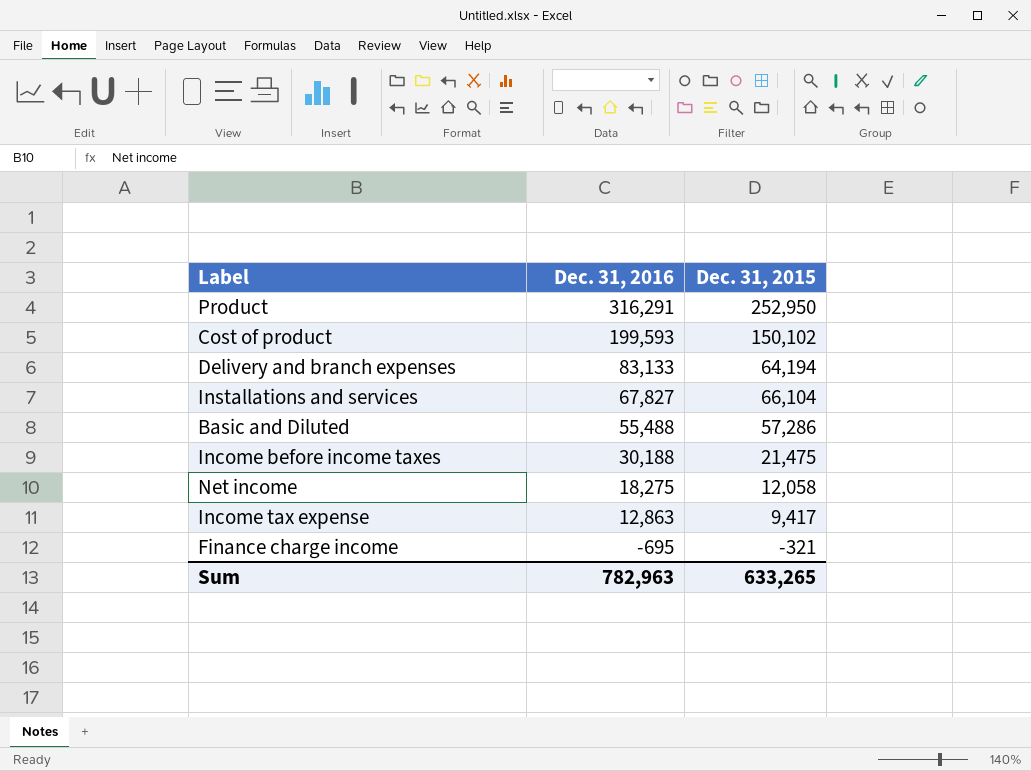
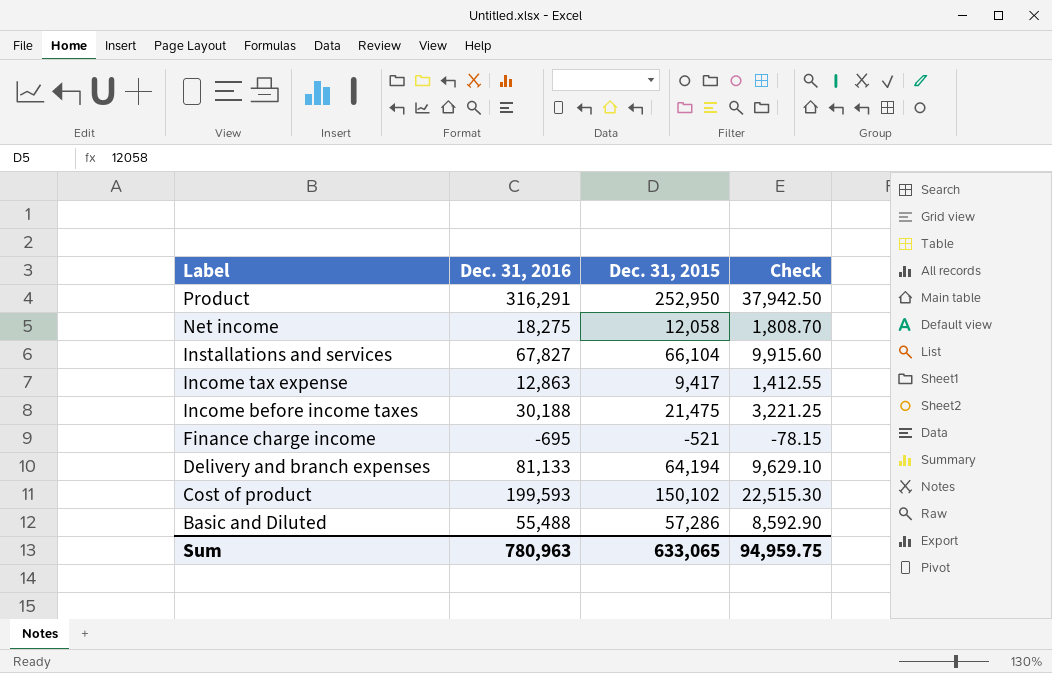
row order: Dec. 31, 2016 descending -> Label descending
column Check | formula: none -> [Dec. 31, 2015] * 0.15
Finance charge income | Dec. 31, 2015: -321 -> -521
Delivery and branch expenses | Dec. 31, 2016: 83,133 -> 81,133
Sum | Dec. 31, 2016: 782,963 -> 780,963
Sum | Dec. 31, 2015: 633,265 -> 633,065

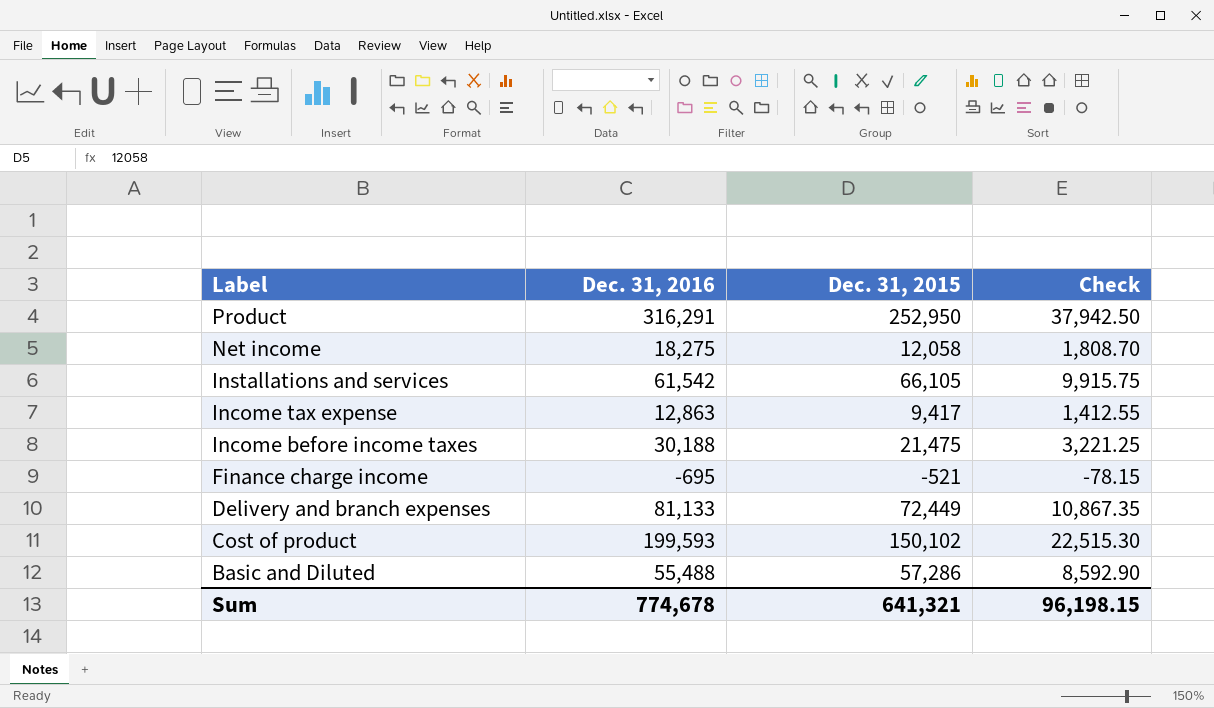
Installations and services | Dec. 31, 2016: 67,827 -> 61,542
Installations and services | Dec. 31, 2015: 66,104 -> 66,105
Installations and services | Check: 9,915.60 -> 9,915.75
Delivery and branch expenses | Dec. 31, 2015: 64,194 -> 72,449
Delivery and branch expenses | Check: 9,629.10 -> 10,867.35
Sum | Dec. 31, 2016: 780,963 -> 774,678
Sum | Dec. 31, 2015: 633,065 -> 641,321
Sum | Check: 94,959.75 -> 96,198.15

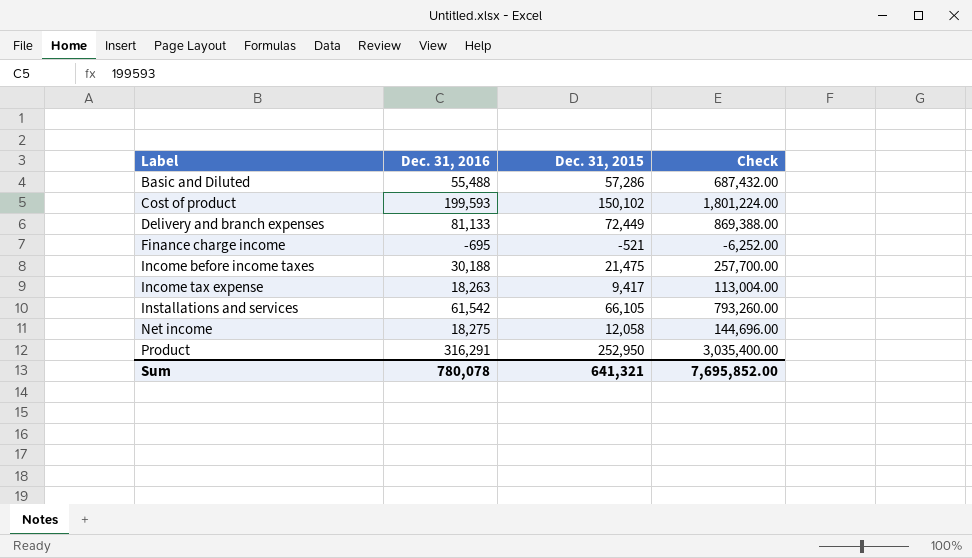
row order: Label descending -> Label ascending
column Check | formula: [Dec. 31, 2015] * 0.15 -> [Dec. 31, 2015] * 12
Income tax expense | Dec. 31, 2016: 12,863 -> 18,263
Sum | Dec. 31, 2016: 774,678 -> 780,078
Sum | Check: 96,198.15 -> 7,695,852.00

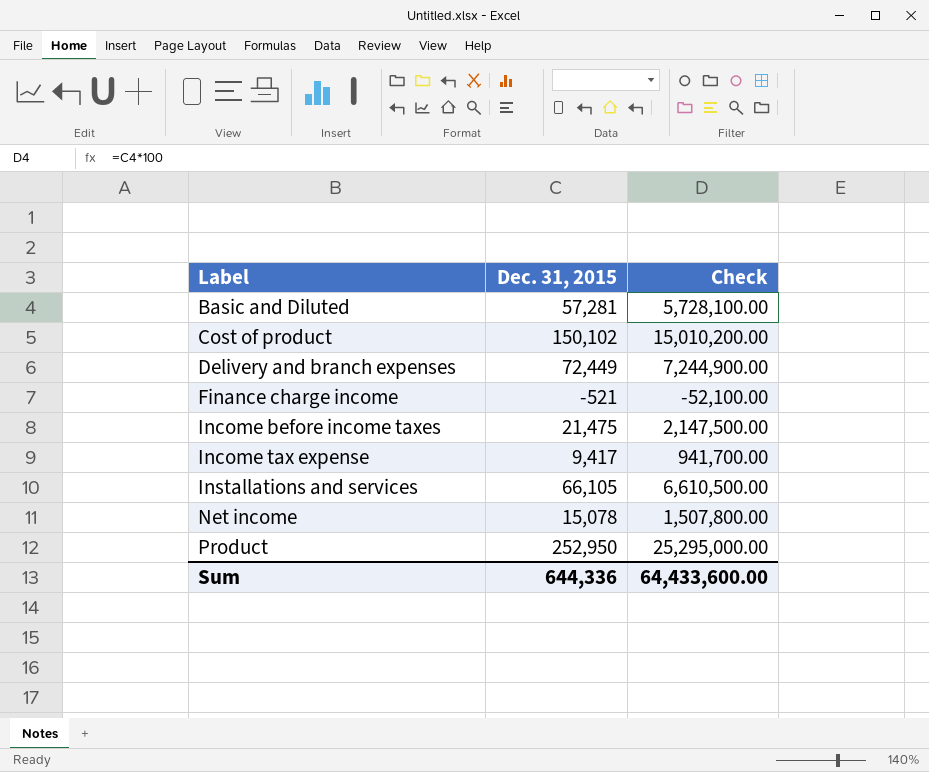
column Dec. 31, 2016 | position: 2 -> none
column Check | formula: [Dec. 31, 2015] * 12 -> [Dec. 31, 2015] * 100
Basic and Diluted | Dec. 31, 2015: 57,286 -> 57,281
Net income | Dec. 31, 2015: 12,058 -> 15,078
Sum | Dec. 31, 2015: 641,321 -> 644,336
Sum | Check: 7,695,852.00 -> 64,433,600.00

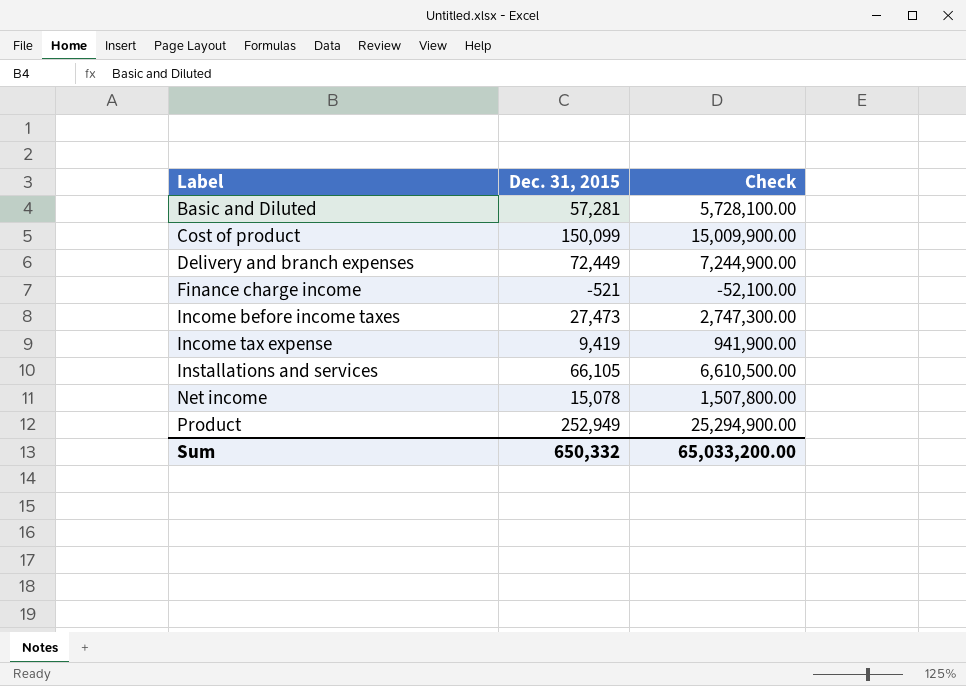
Cost of product | Dec. 31, 2015: 150,102 -> 150,099
Cost of product | Check: 15,010,200.00 -> 15,009,900.00
Income before income taxes | Dec. 31, 2015: 21,475 -> 27,473
Income before income taxes | Check: 2,147,500.00 -> 2,747,300.00
Income tax expense | Dec. 31, 2015: 9,417 -> 9,419
Income tax expense | Check: 941,700.00 -> 941,900.00
Product | Dec. 31, 2015: 252,950 -> 252,949
Product | Check: 25,295,000.00 -> 25,294,900.00
Sum | Dec. 31, 2015: 644,336 -> 650,332
Sum | Check: 64,433,600.00 -> 65,033,200.00

